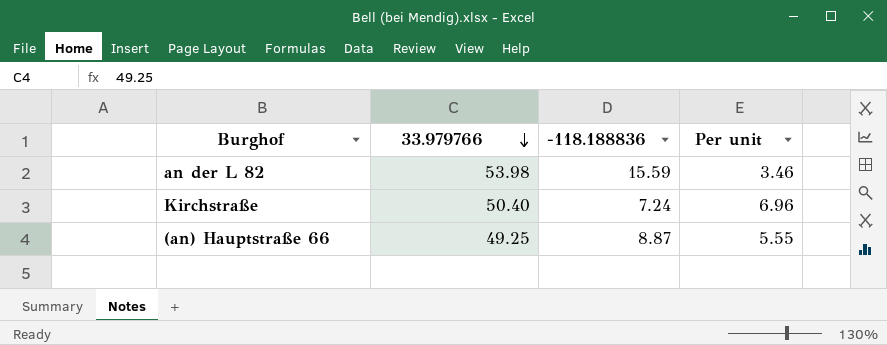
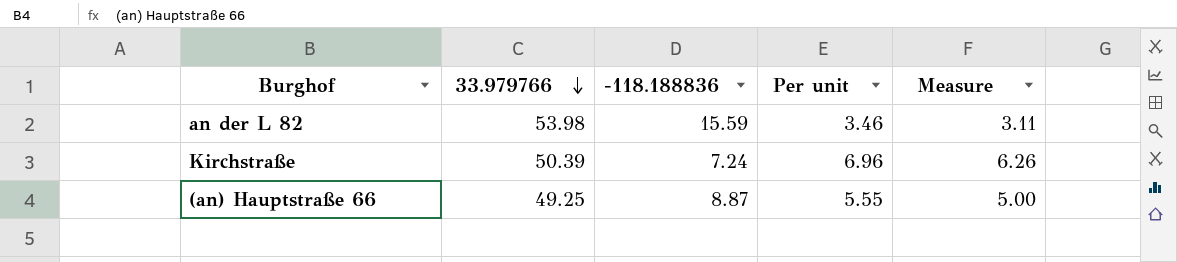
column Measure | formula: none -> [Per unit] * 0.9
Kirchstraße | 33.979766: 50.40 -> 50.39

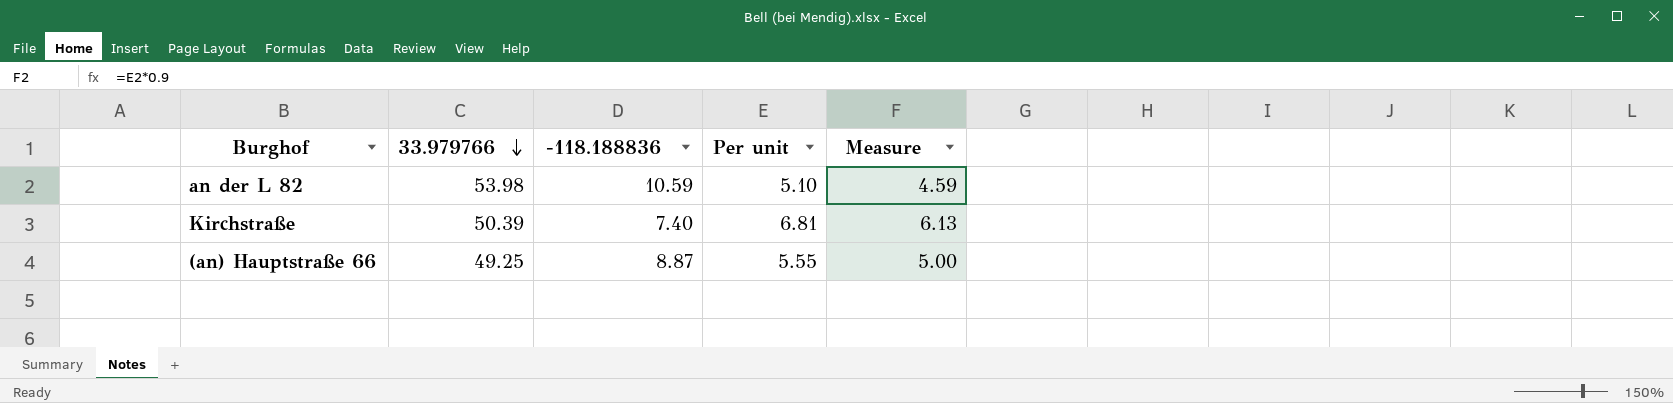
an der L 82 | -118.188836: 15.59 -> 10.59
an der L 82 | Per unit: 3.46 -> 5.10
an der L 82 | Measure: 3.11 -> 4.59
Kirchstraße | -118.188836: 7.24 -> 7.40
Kirchstraße | Per unit: 6.96 -> 6.81
Kirchstraße | Measure: 6.26 -> 6.13

